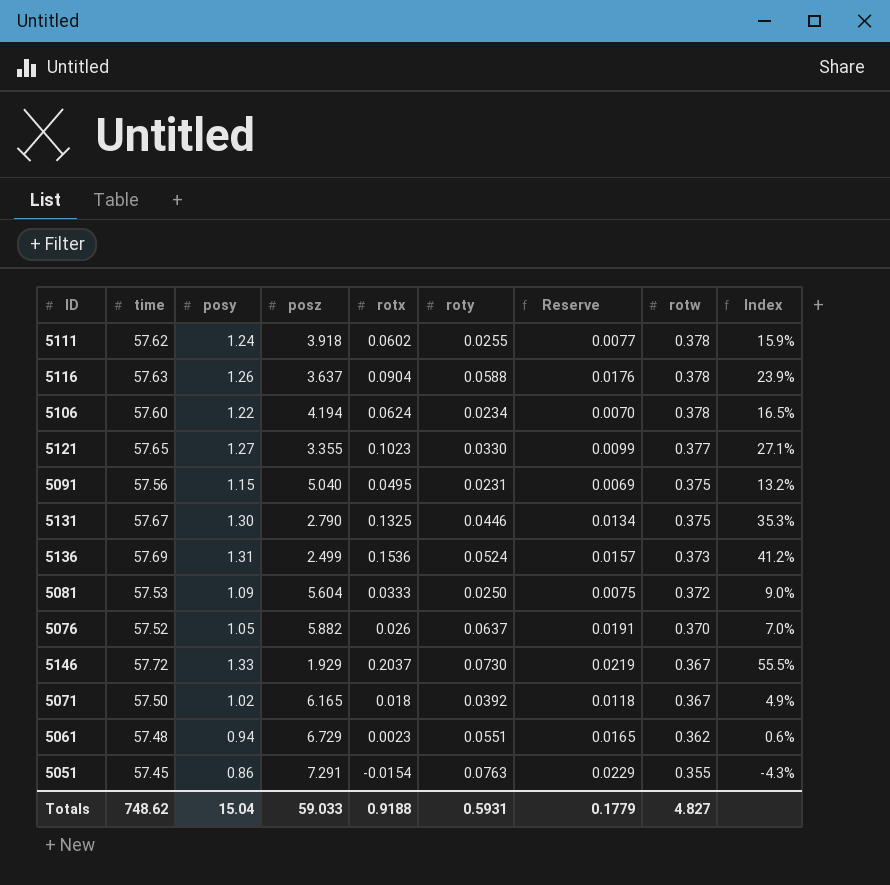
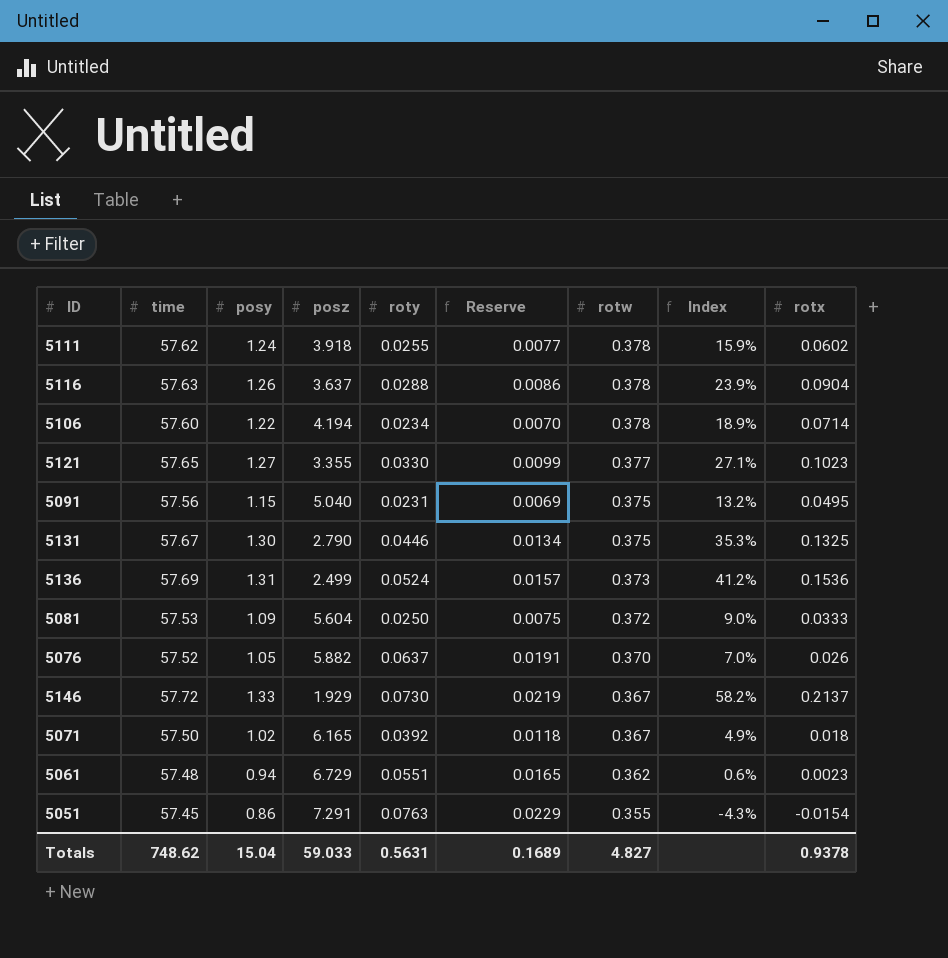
column rotx | position: 5 -> 9
5116 | roty: 0.0588 -> 0.0288
5116 | Reserve: 0.0176 -> 0.0086
5106 | Index: 16.5% -> 18.9%
5106 | rotx: 0.0624 -> 0.0714
5146 | Index: 55.5% -> 58.2%
5146 | rotx: 0.2037 -> 0.2137
Totals | roty: 0.5931 -> 0.5631
Totals | Reserve: 0.1779 -> 0.1689
Totals | rotx: 0.9188 -> 0.9378

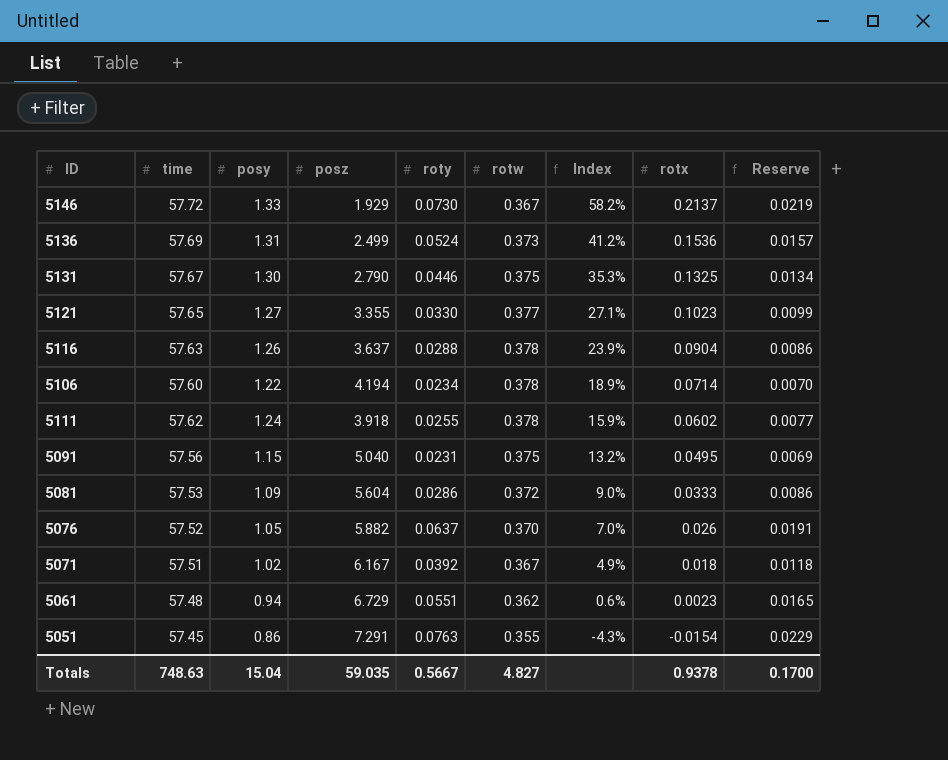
row order: rotw descending -> Index descending
column Reserve | position: 6 -> 9
5081 | roty: 0.0250 -> 0.0286
5081 | Reserve: 0.0075 -> 0.0086
5071 | time: 57.50 -> 57.51
5071 | posz: 6.165 -> 6.167
Totals | time: 748.62 -> 748.63
Totals | posz: 59.033 -> 59.035
Totals | roty: 0.5631 -> 0.5667
Totals | Reserve: 0.1689 -> 0.1700

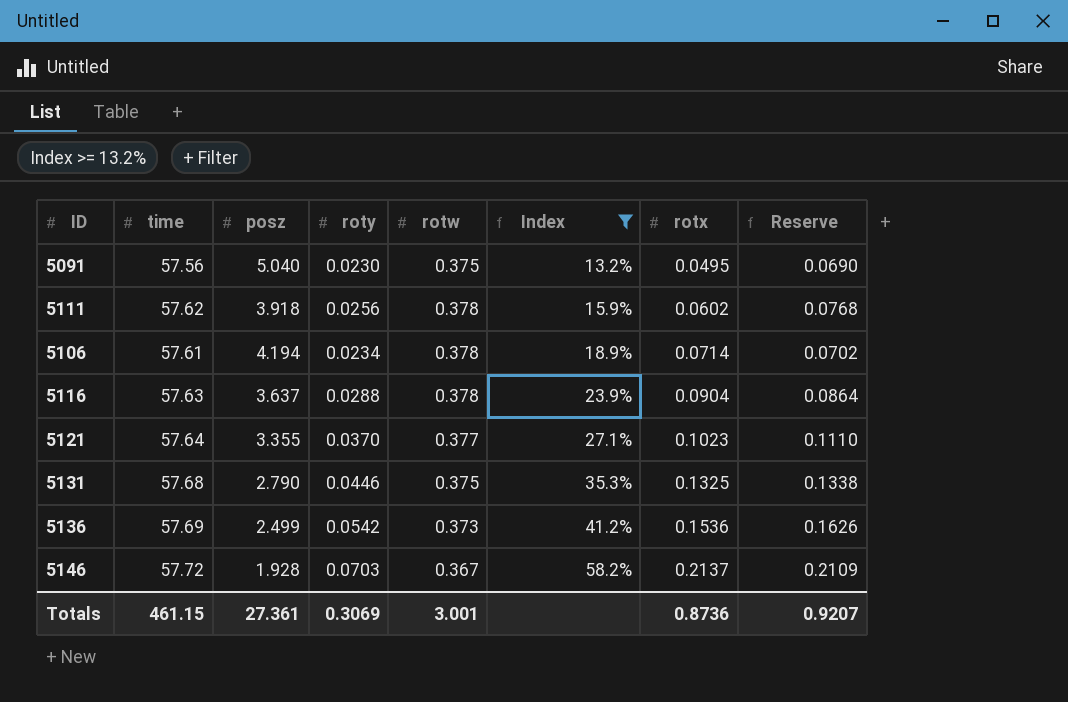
filter: none -> Index >= 13.2%
row order: Index descending -> Index ascending
column posy | position: 3 -> none
column Reserve | formula: [roty] * 0.3 -> [roty] * 3
5091 | roty: 0.0231 -> 0.0230
5111 | roty: 0.0255 -> 0.0256
5106 | time: 57.60 -> 57.61
5121 | time: 57.65 -> 57.64
5121 | roty: 0.0330 -> 0.0370
5131 | time: 57.67 -> 57.68
5136 | roty: 0.0524 -> 0.0542
5146 | posz: 1.929 -> 1.928
5146 | roty: 0.0730 -> 0.0703
Totals | time: 748.63 -> 461.15
Totals | posz: 59.035 -> 27.361
Totals | roty: 0.5667 -> 0.3069
Totals | rotw: 4.827 -> 3.001
Totals | rotx: 0.9378 -> 0.8736
Totals | Reserve: 0.1700 -> 0.9207

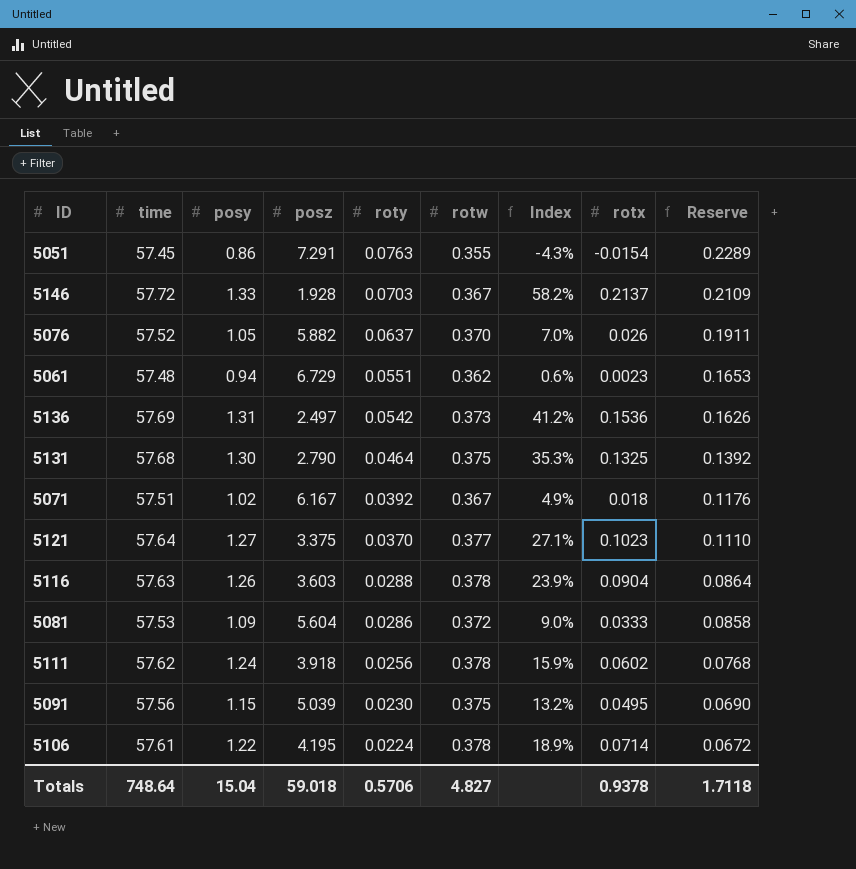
filter: Index >= 13.2% -> none
row order: Index ascending -> roty descending
column posy | position: none -> 3
5136 | posz: 2.499 -> 2.497
5131 | roty: 0.0446 -> 0.0464
5131 | Reserve: 0.1338 -> 0.1392
5121 | posz: 3.355 -> 3.375
5116 | posz: 3.637 -> 3.603
5091 | posz: 5.040 -> 5.039
5106 | posz: 4.194 -> 4.195
5106 | roty: 0.0234 -> 0.0224
5106 | Reserve: 0.0702 -> 0.0672
Totals | time: 461.15 -> 748.64
Totals | posz: 27.361 -> 59.018
Totals | roty: 0.3069 -> 0.5706
Totals | rotw: 3.001 -> 4.827
Totals | rotx: 0.8736 -> 0.9378
Totals | Reserve: 0.9207 -> 1.7118

